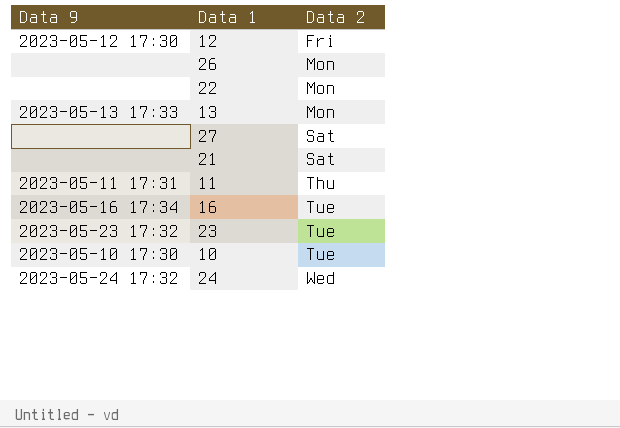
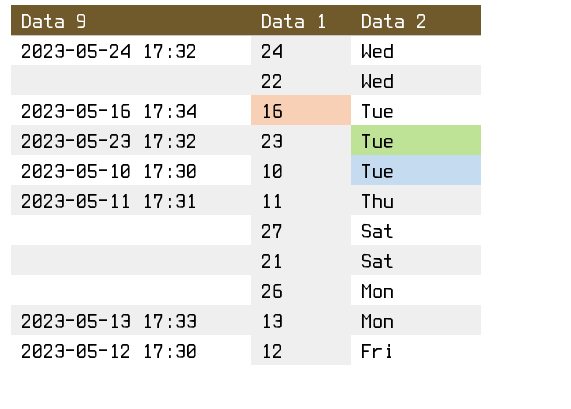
row order: Data 2 ascending -> Data 2 descending
22 | Data 2: Mon -> Wed

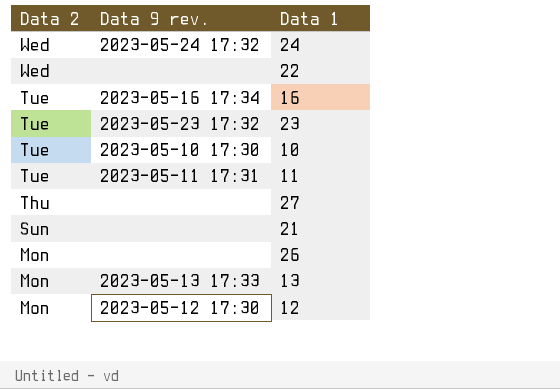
column Data 2 | position: 3 -> 1
column name: Data 9 -> Data 9 rev.
11 | Data 2: Thu -> Tue
27 | Data 2: Sat -> Thu
21 | Data 2: Sat -> Sun
12 | Data 2: Fri -> Mon

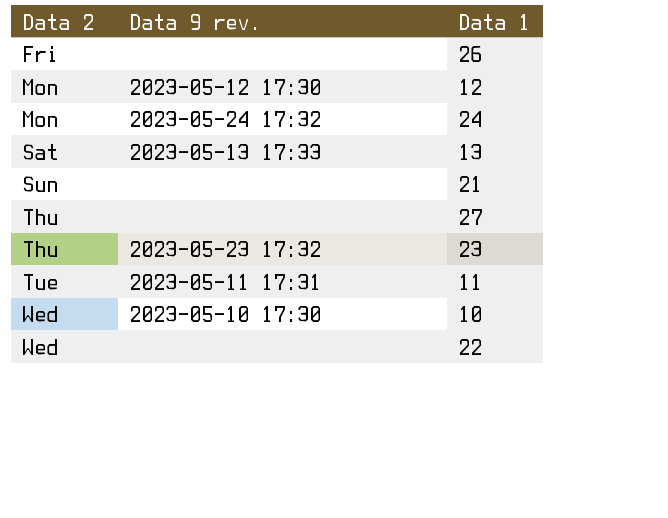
row order: Data 2 descending -> Data 2 ascending
row 16: Tue | 2023-05-16 17:34 -> none
26 | Data 2: Mon -> Fri
24 | Data 2: Wed -> Mon
13 | Data 2: Mon -> Sat
23 | Data 2: Tue -> Thu
10 | Data 2: Tue -> Wed

